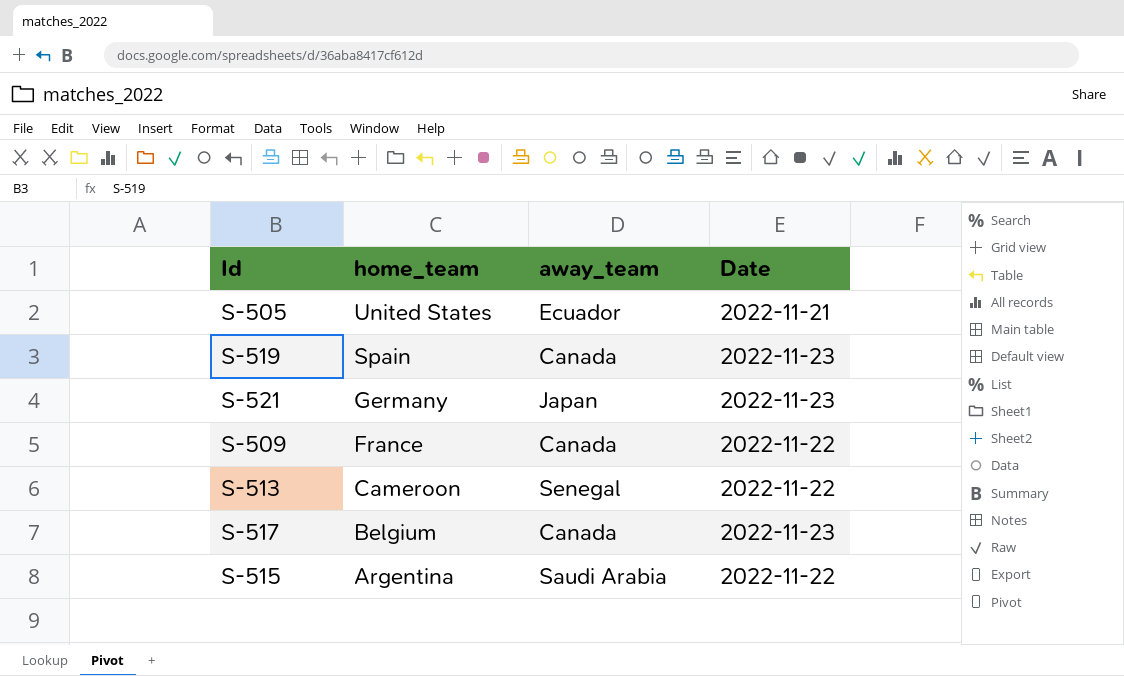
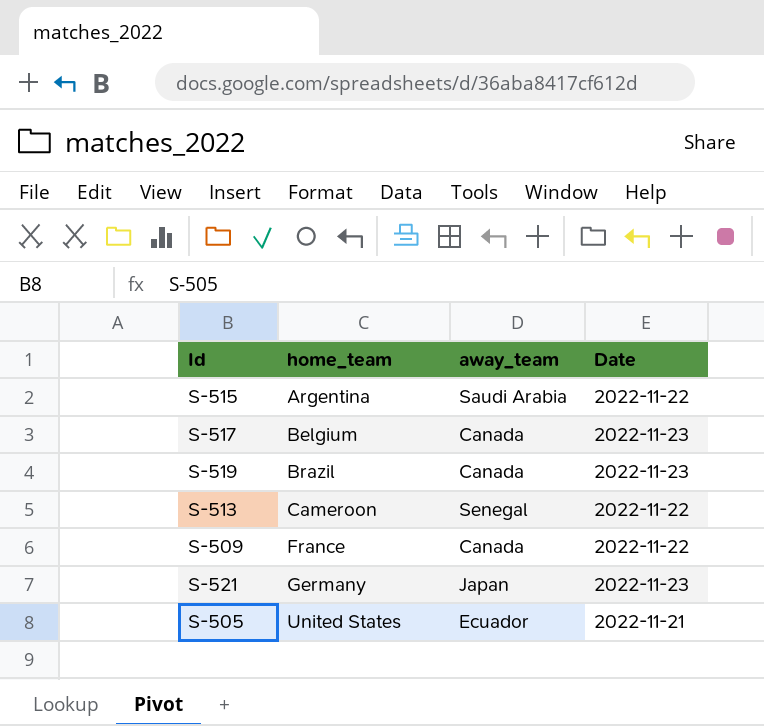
row order: home_team descending -> home_team ascending
S-519 | home_team: Spain -> Brazil

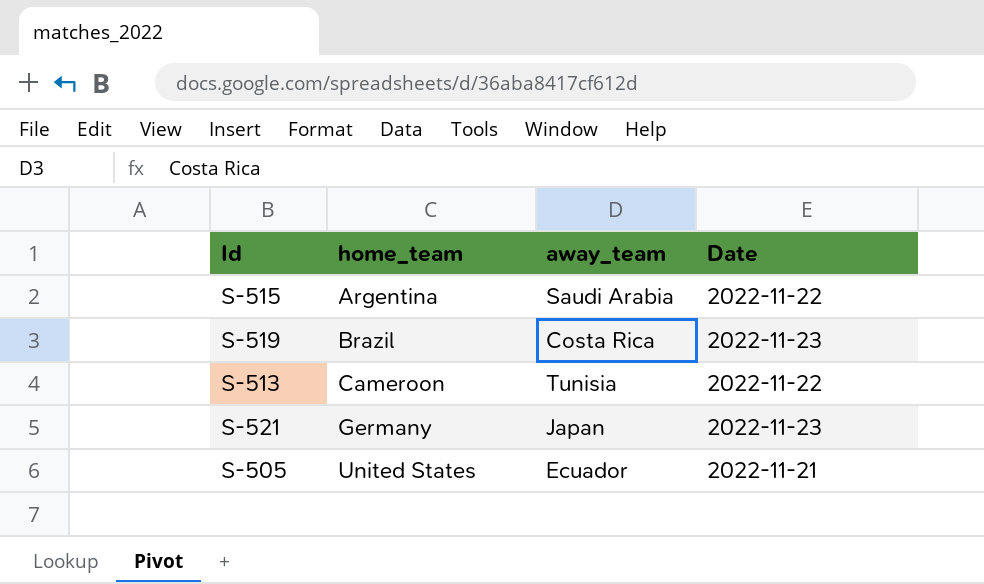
row S-517: Belgium | Canada | 2022-11-23 -> none
row S-509: France | Canada | 2022-11-22 -> none
S-519 | away_team: Canada -> Costa Rica
S-513 | away_team: Senegal -> Tunisia

